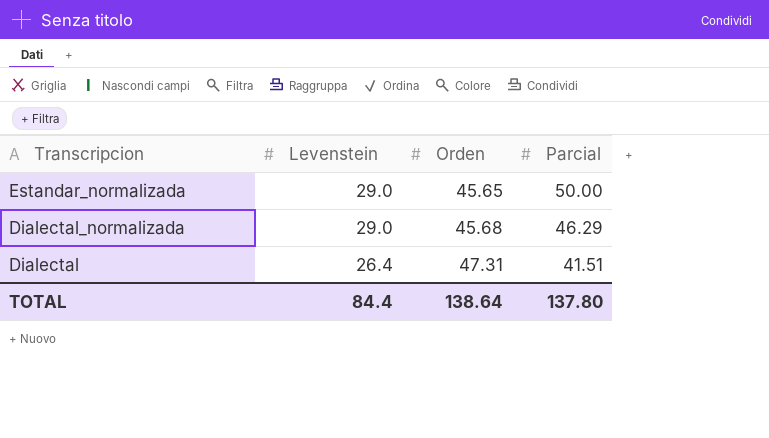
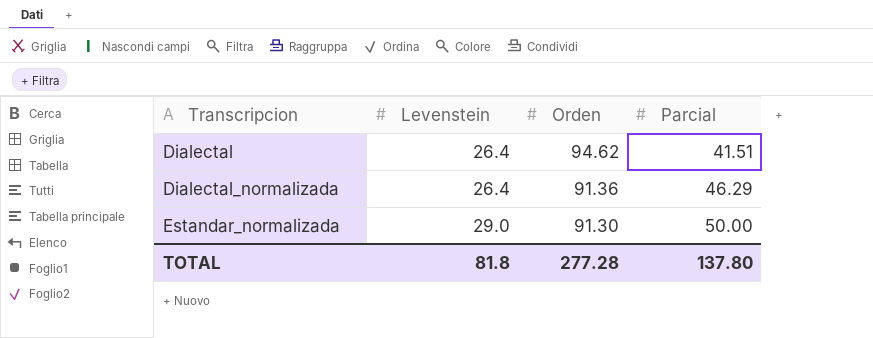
row order: Transcripcion descending -> Transcripcion ascending
Dialectal | Orden: 47.31 -> 94.62
Dialectal_normalizada | Levenstein: 29.0 -> 26.4
Dialectal_normalizada | Orden: 45.68 -> 91.36
Estandar_normalizada | Orden: 45.65 -> 91.30
TOTAL | Levenstein: 84.4 -> 81.8
TOTAL | Orden: 138.64 -> 277.28

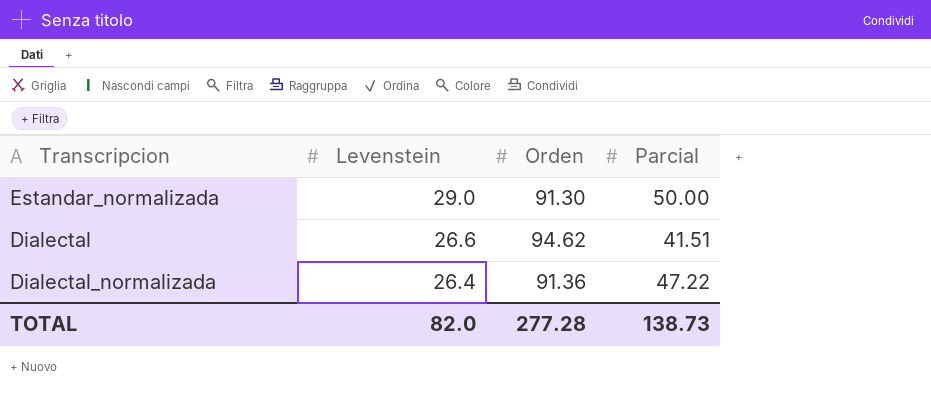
row order: Transcripcion ascending -> Levenstein descending
Dialectal | Levenstein: 26.4 -> 26.6
Dialectal_normalizada | Parcial: 46.29 -> 47.22
TOTAL | Levenstein: 81.8 -> 82.0
TOTAL | Parcial: 137.80 -> 138.73

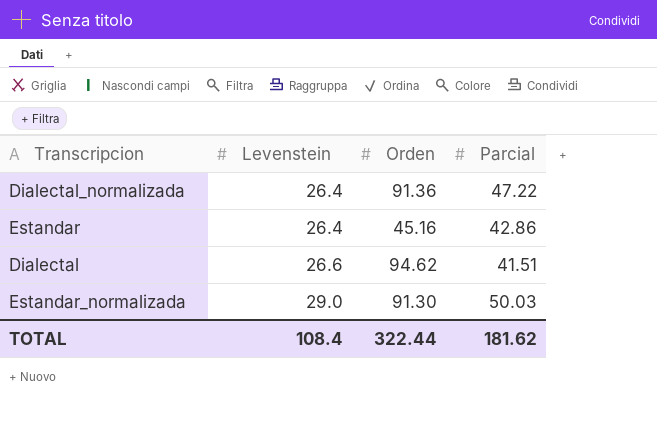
row order: Levenstein descending -> Levenstein ascending
row Estandar: none -> 26.4 | 45.16 | 42.86
Estandar_normalizada | Parcial: 50.00 -> 50.03
TOTAL | Levenstein: 82.0 -> 108.4
TOTAL | Orden: 277.28 -> 322.44
TOTAL | Parcial: 138.73 -> 181.62

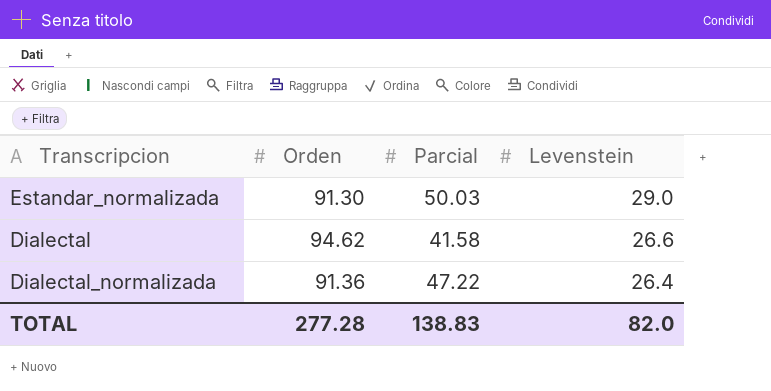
row order: Levenstein ascending -> Levenstein descending
column Levenstein | position: 2 -> 4
row Estandar: 26.4 | 45.16 | 42.86 -> none
Dialectal | Parcial: 41.51 -> 41.58
TOTAL | Orden: 322.44 -> 277.28
TOTAL | Parcial: 181.62 -> 138.83
TOTAL | Levenstein: 108.4 -> 82.0

